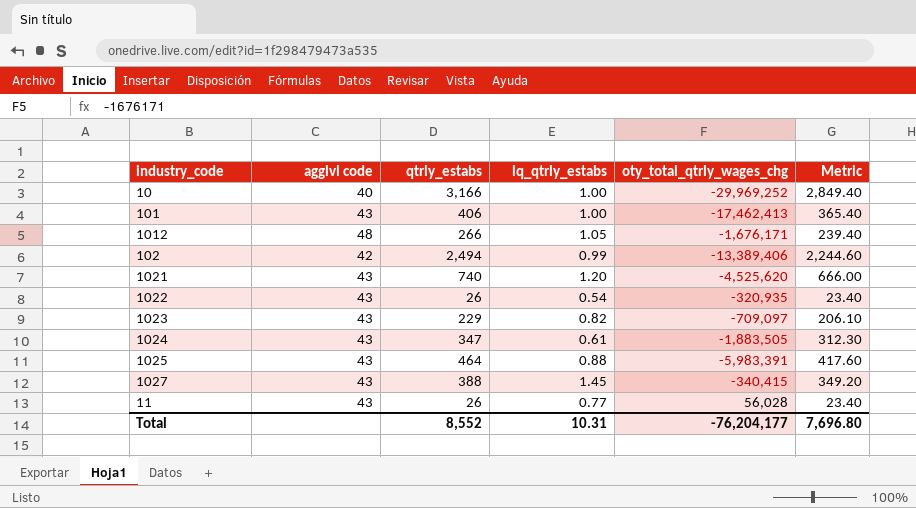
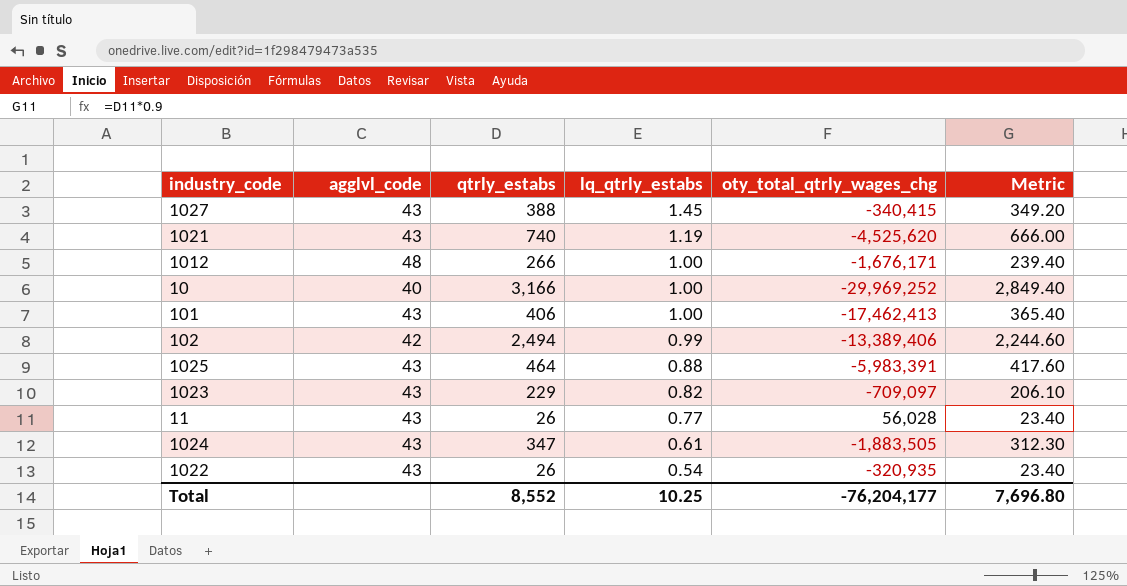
row order: none -> lq_qtrly_estabs descending
column name: agglvl code -> agglvl_code
1021 | lq_qtrly_estabs: 1.20 -> 1.19
1012 | lq_qtrly_estabs: 1.05 -> 1.00
Total | lq_qtrly_estabs: 10.31 -> 10.25

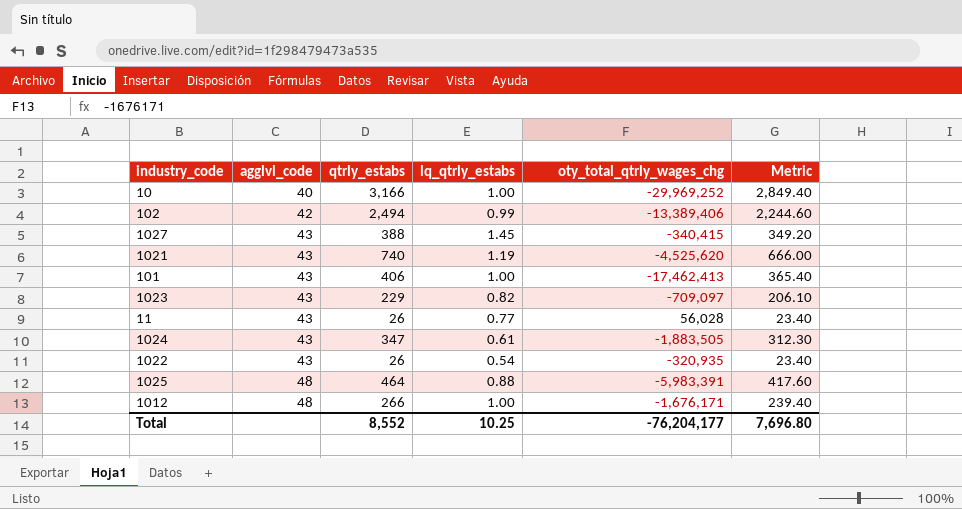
row order: lq_qtrly_estabs descending -> agglvl_code ascending
1025 | agglvl_code: 43 -> 48

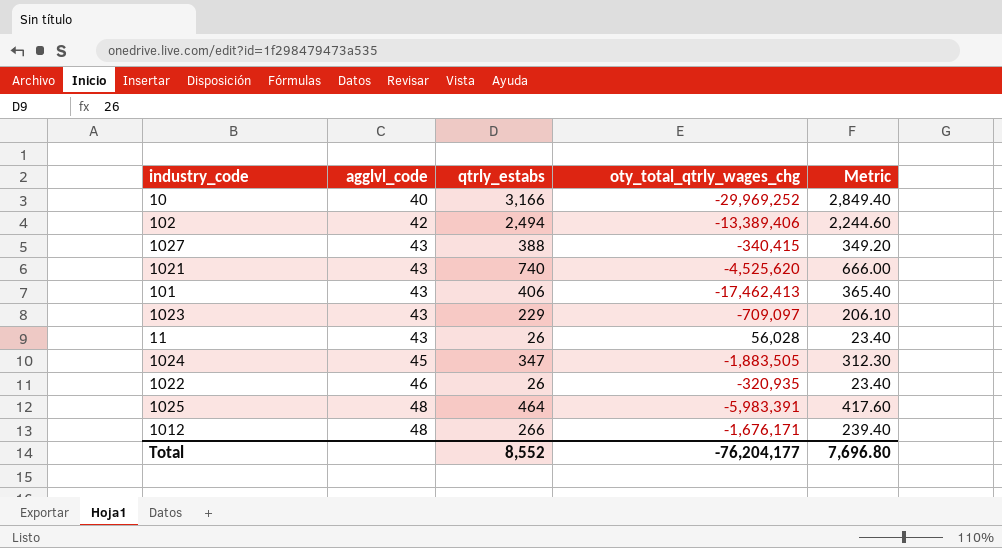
column lq_qtrly_estabs | position: 4 -> none
1024 | agglvl_code: 43 -> 45
1022 | agglvl_code: 43 -> 46

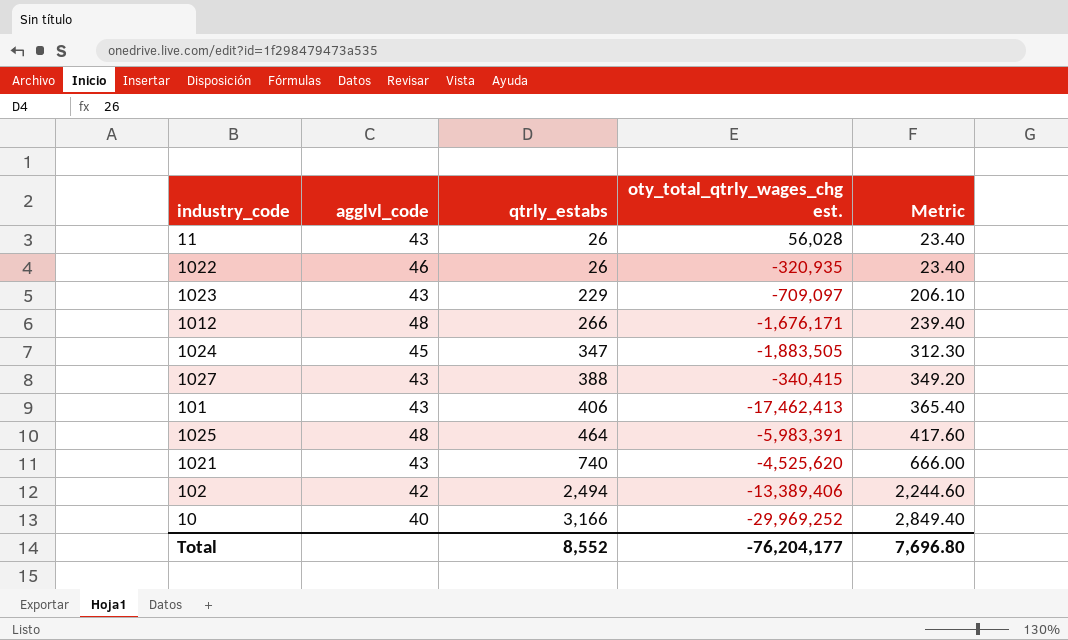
row order: agglvl_code ascending -> qtrly_estabs ascending
column name: oty_total_qtrly_wages_chg -> oty_total_qtrly_wages_chg est.

